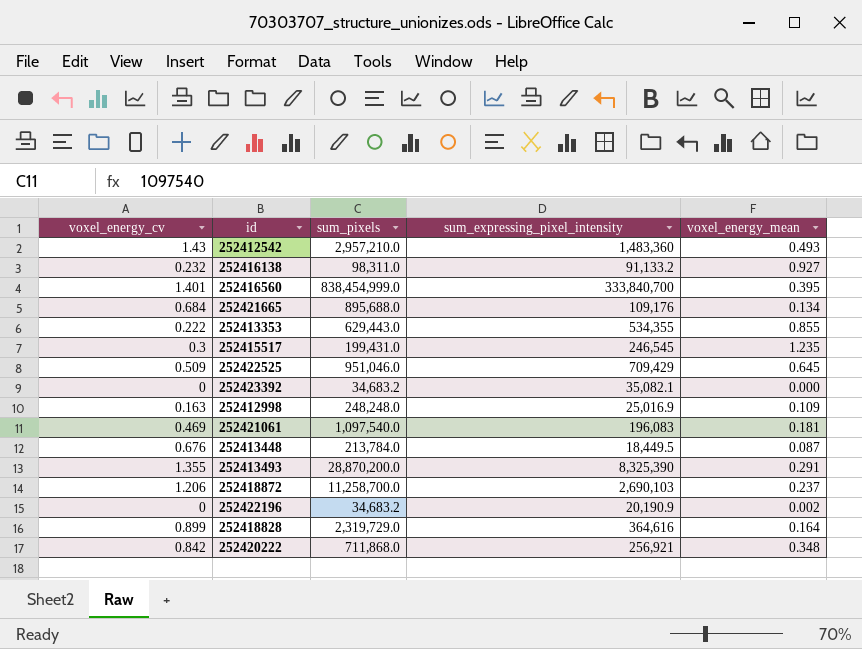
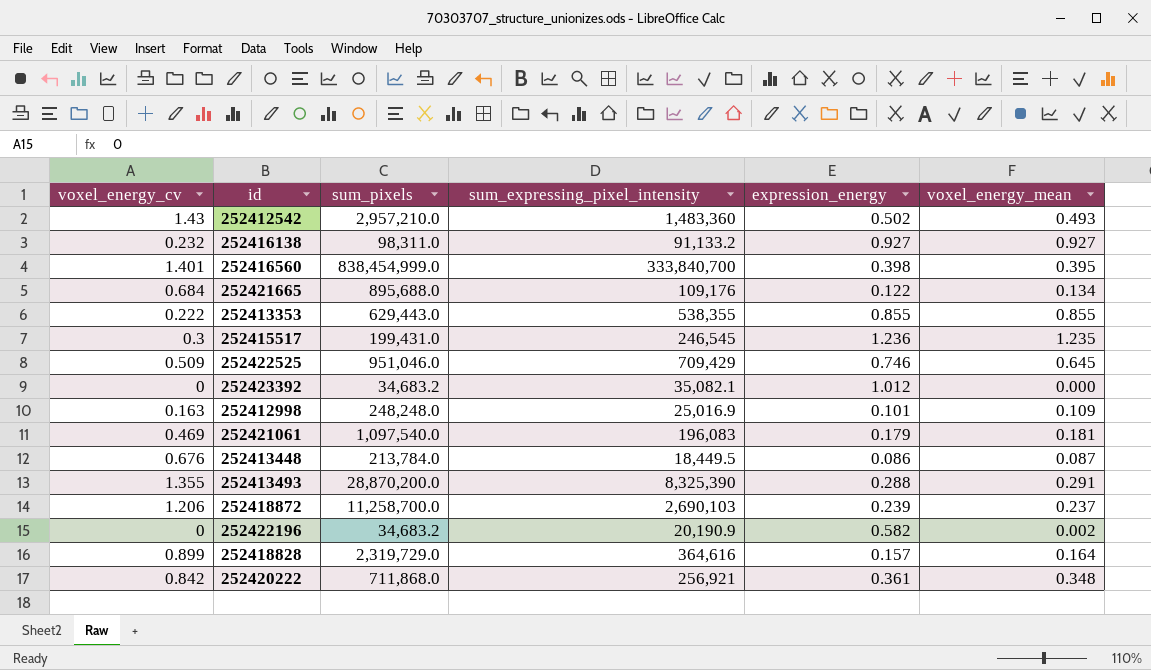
column expression_energy | formula: none -> [sum_expressing_pixel_intensity] / [sum_pixels]
252413353 | sum_expressing_pixel_intensity: 534,355 -> 538,355

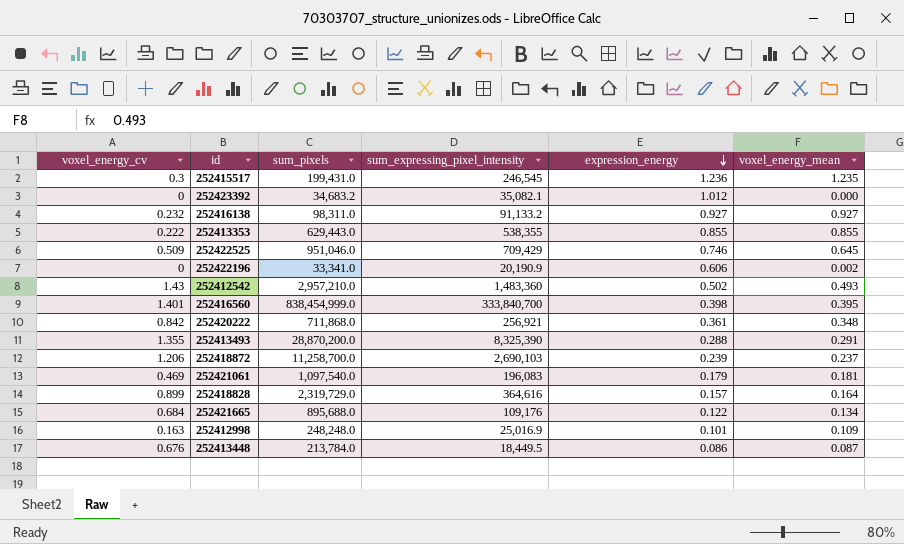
row order: none -> expression_energy descending
252422196 | sum_pixels: 34,683.2 -> 33,341.0
252422196 | expression_energy: 0.582 -> 0.606

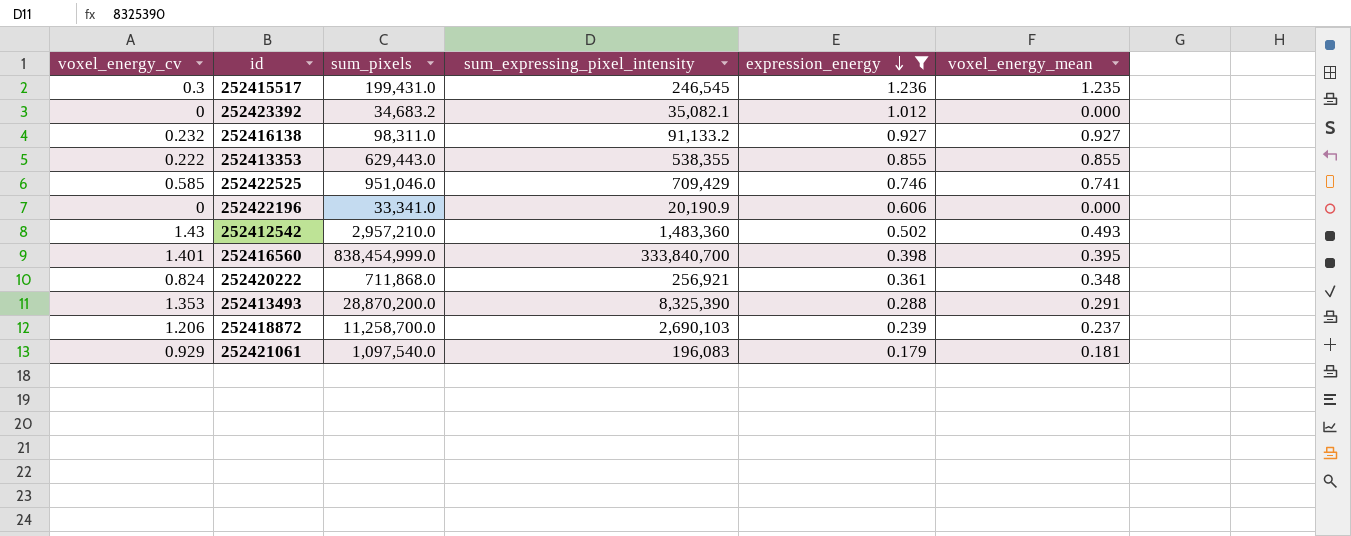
filter: none -> expression_energy >= 0.179
252422525 | voxel_energy_cv: 0.509 -> 0.585
252422525 | voxel_energy_mean: 0.645 -> 0.741
252422196 | voxel_energy_mean: 0.002 -> 0.000
252420222 | voxel_energy_cv: 0.842 -> 0.824
252413493 | voxel_energy_cv: 1.355 -> 1.353
252421061 | voxel_energy_cv: 0.469 -> 0.929

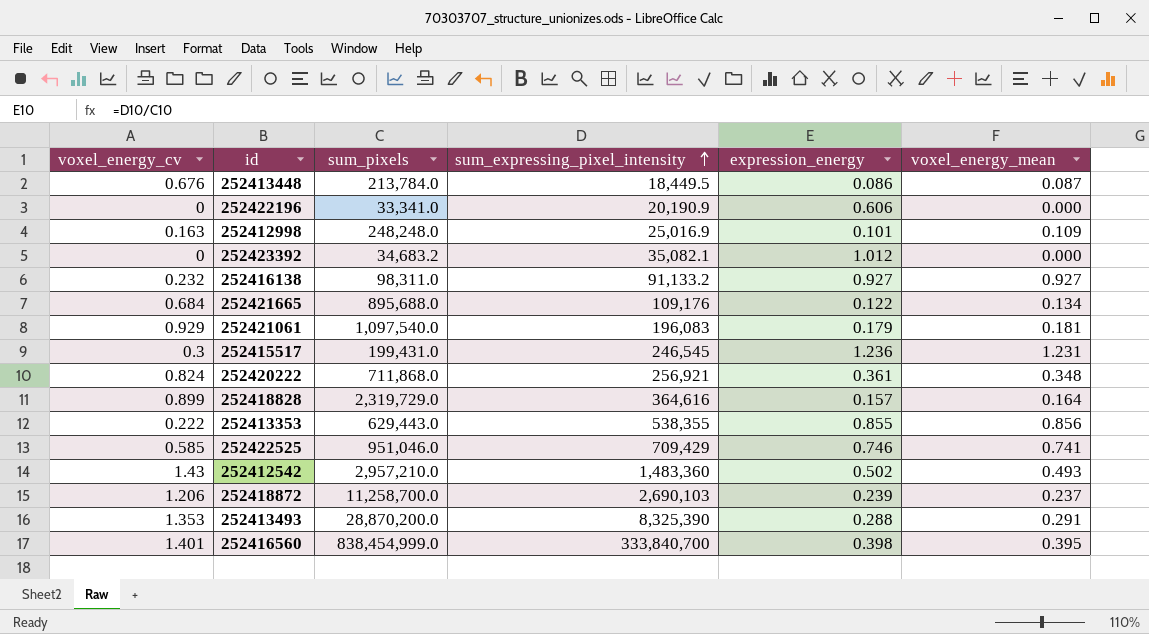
filter: expression_energy >= 0.179 -> none
row order: expression_energy descending -> sum_expressing_pixel_intensity ascending
252415517 | voxel_energy_mean: 1.235 -> 1.231
252413353 | voxel_energy_mean: 0.855 -> 0.856

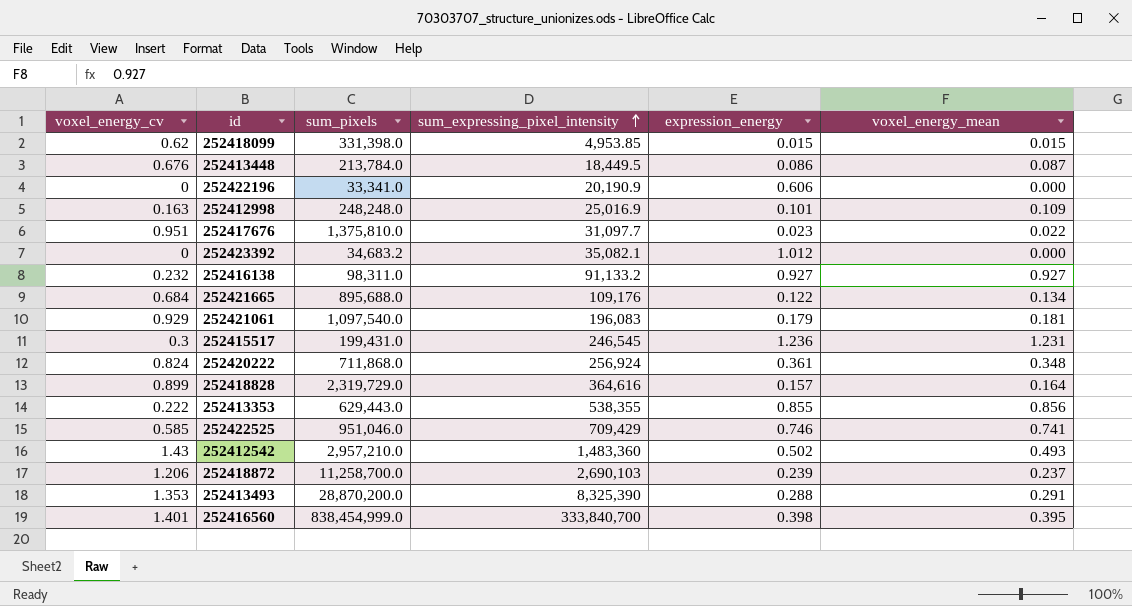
row 252418099: none -> 0.62 | 331,398.0 | 4,953.85 | 0.015 | 0.015
row 252417676: none -> 0.951 | 1,375,810.0 | 31,097.7 | 0.023 | 0.022
252420222 | sum_expressing_pixel_intensity: 256,921 -> 256,924

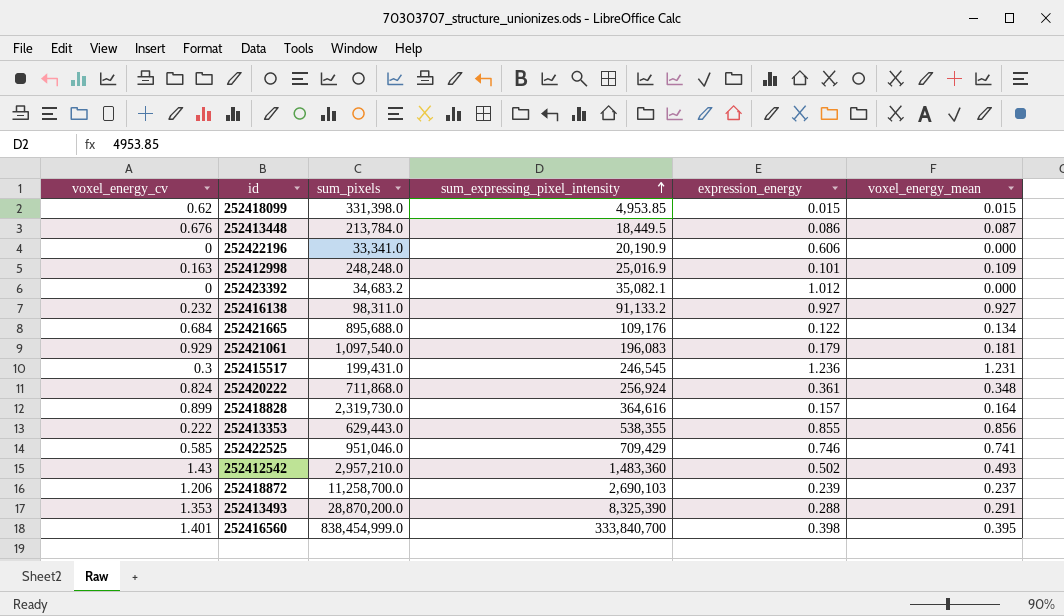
row 252417676: 0.951 | 1,375,810.0 | 31,097.7 | 0.023 | 0.022 -> none
252418828 | sum_pixels: 2,319,729.0 -> 2,319,730.0

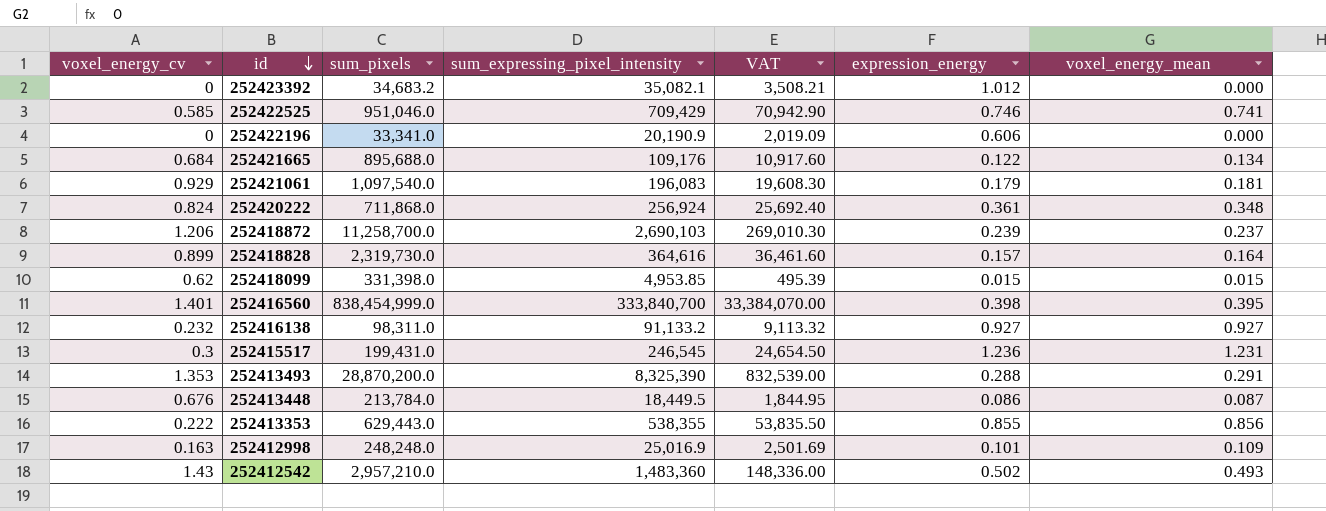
row order: sum_expressing_pixel_intensity ascending -> id descending
column VAT | formula: none -> [sum_expressing_pixel_intensity] * 0.1

